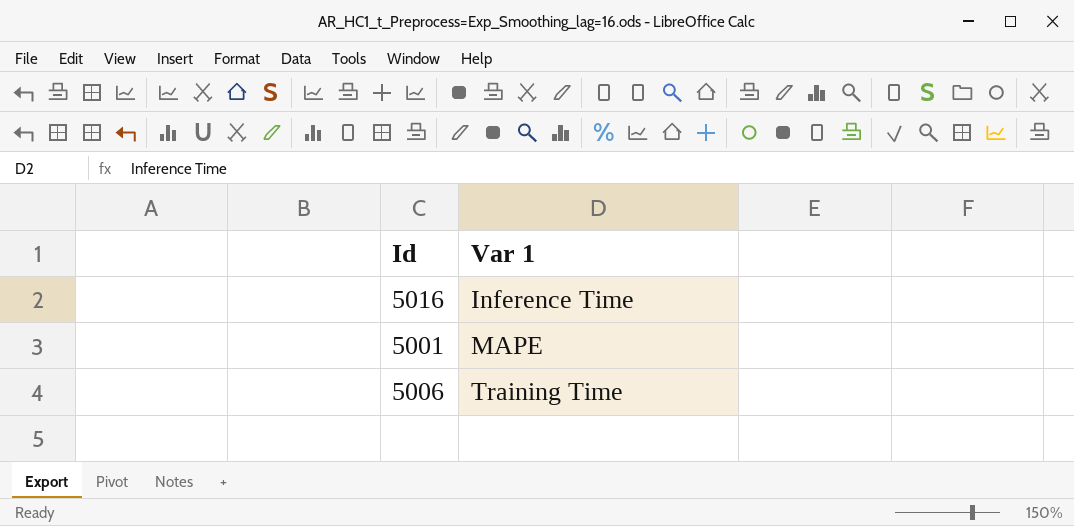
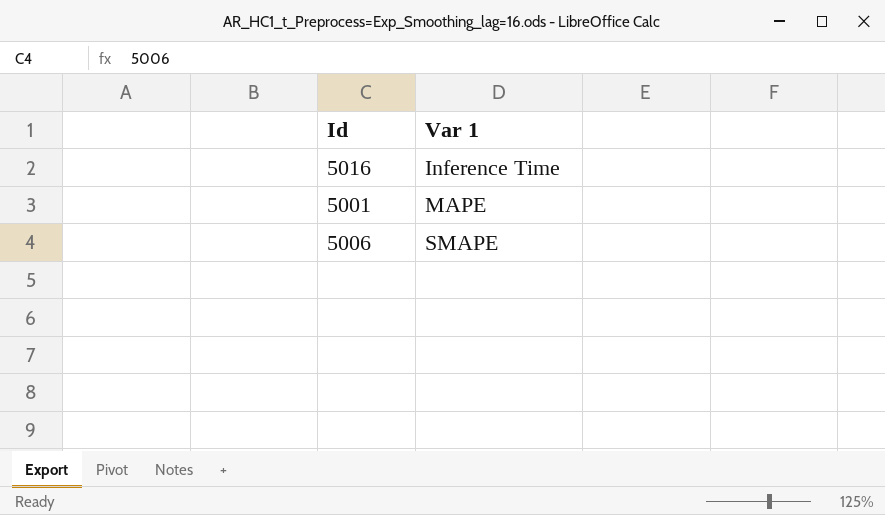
5006 | Var 1: Training Time -> SMAPE

